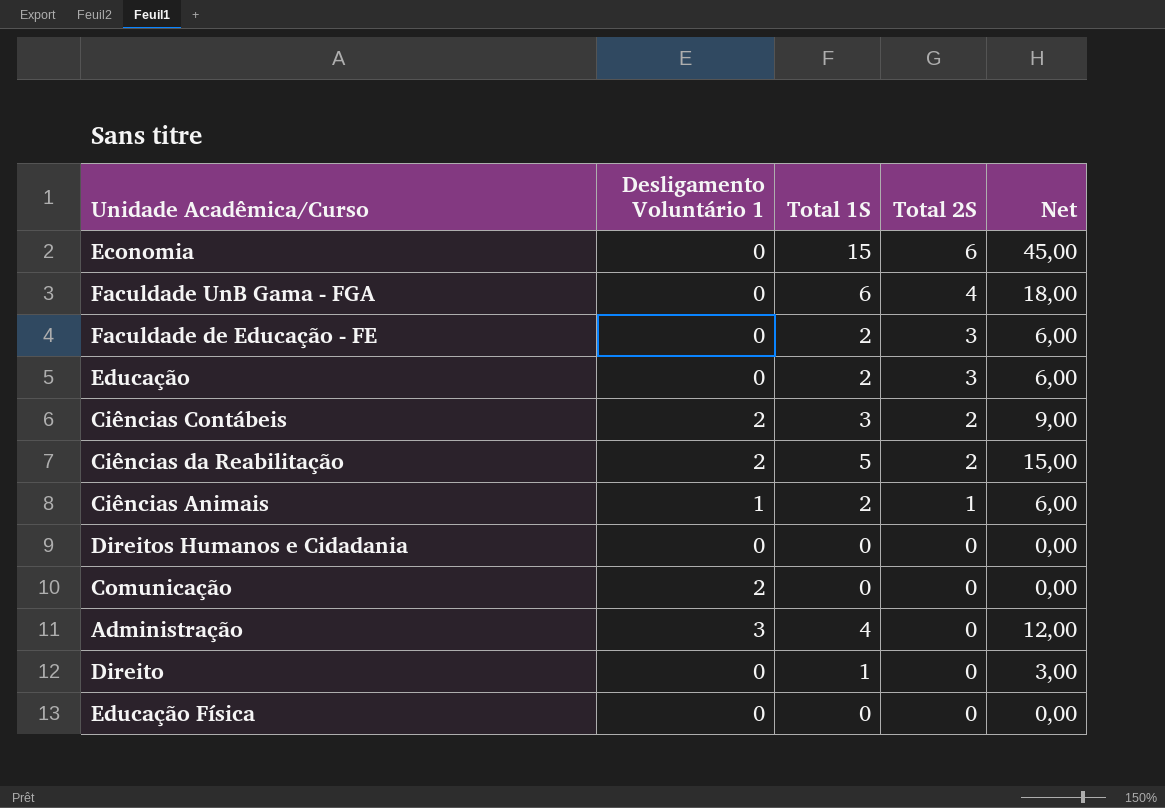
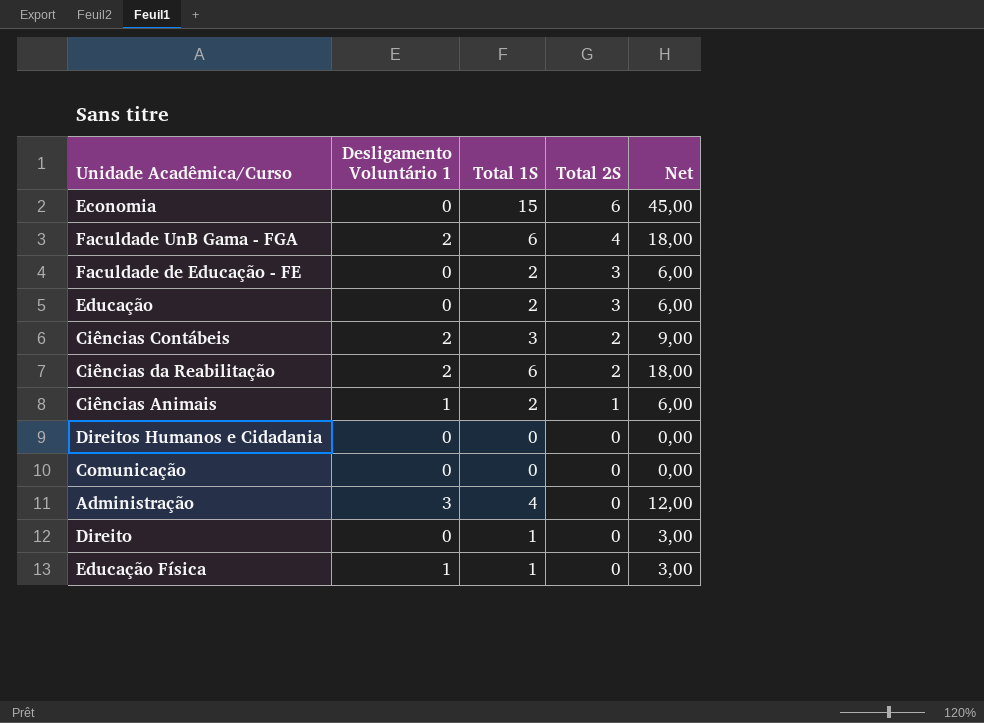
Faculdade UnB Gama - FGA | Desligamento Voluntário 1: 0 -> 2
Ciências da Reabilitação | Total 1S: 5 -> 6
Ciências da Reabilitação | Net: 15,00 -> 18,00
Comunicação | Desligamento Voluntário 1: 2 -> 0
Educação Física | Desligamento Voluntário 1: 0 -> 1
Educação Física | Total 1S: 0 -> 1
Educação Física | Net: 0,00 -> 3,00

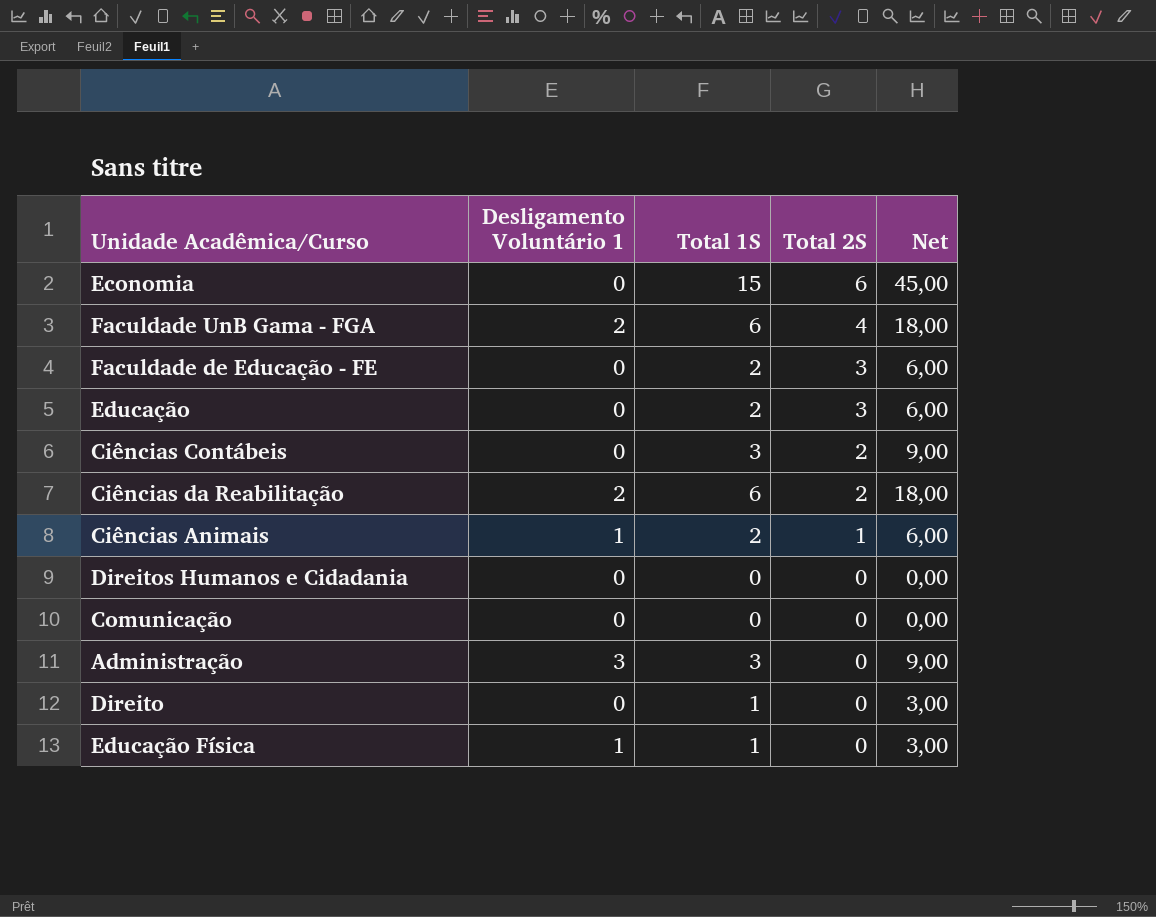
Ciências Contábeis | Desligamento Voluntário 1: 2 -> 0
Administração | Total 1S: 4 -> 3
Administração | Net: 12,00 -> 9,00

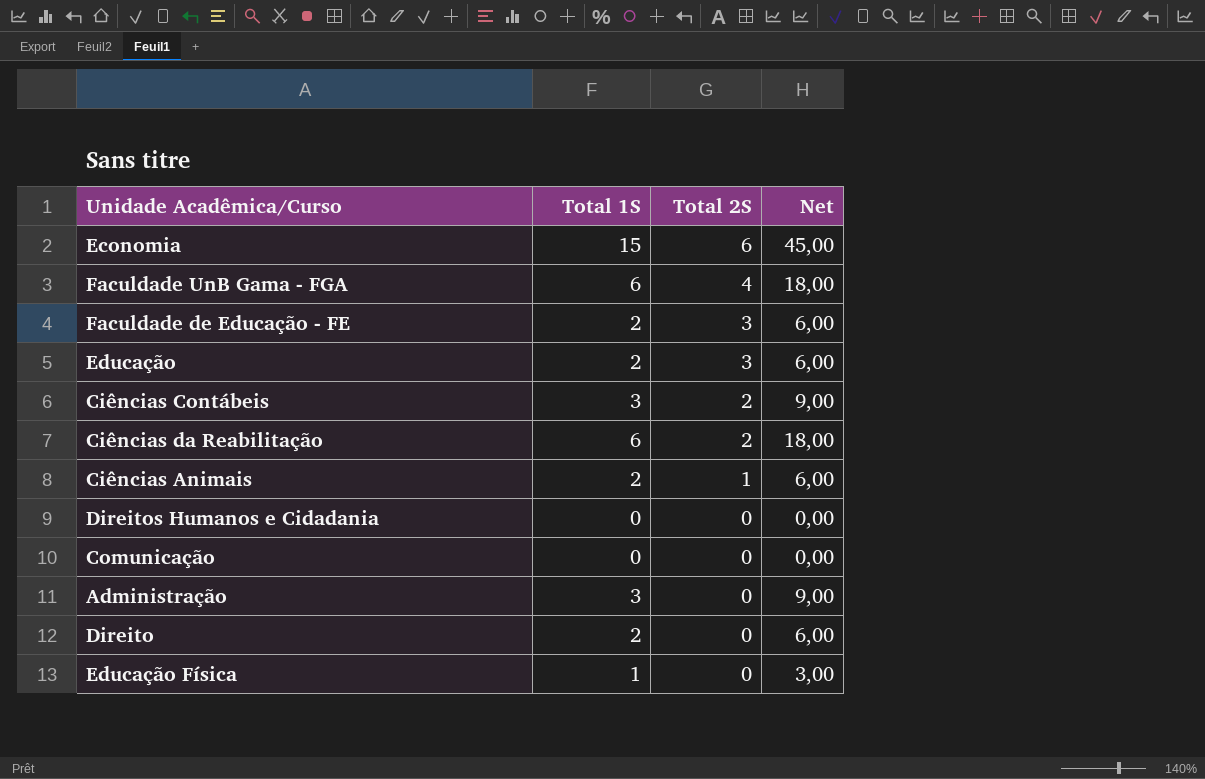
column Desligamento Voluntário 1 | position: 2 -> none
Direito | Total 1S: 1 -> 2
Direito | Net: 3,00 -> 6,00

